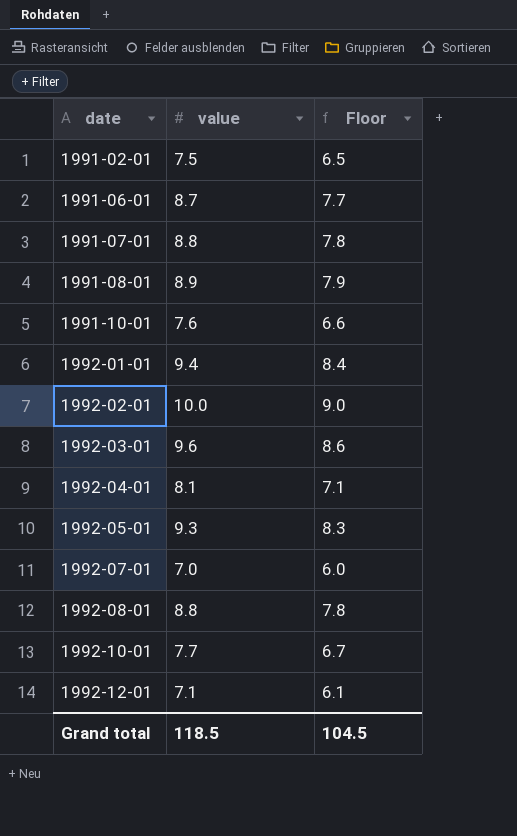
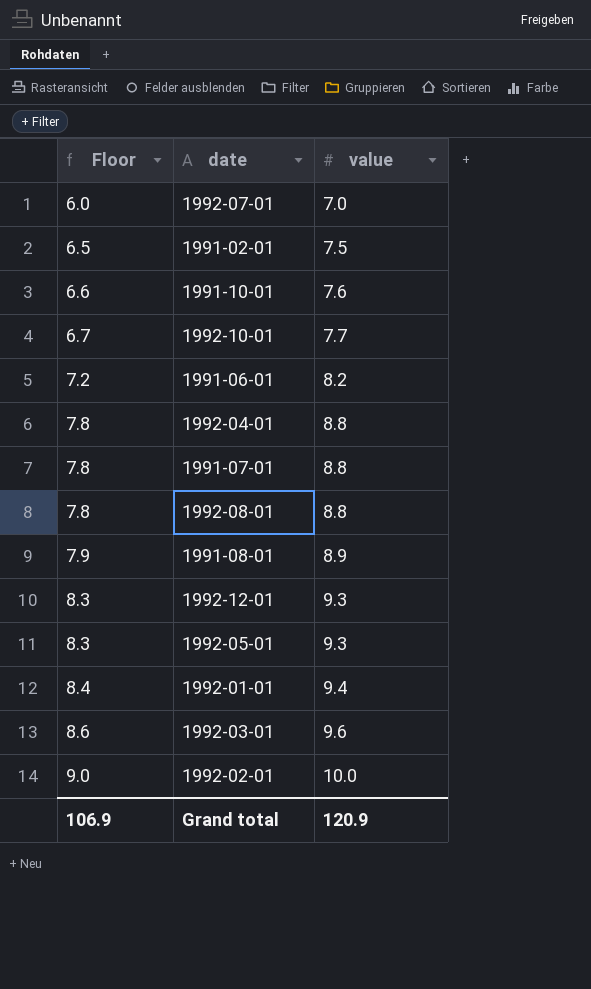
row order: date ascending -> Floor ascending
column Floor | position: 3 -> 1
1991-06-01 | Floor: 7.7 -> 7.2
1991-06-01 | value: 8.7 -> 8.2
1992-04-01 | Floor: 7.1 -> 7.8
1992-04-01 | value: 8.1 -> 8.8
1992-12-01 | Floor: 6.1 -> 8.3
1992-12-01 | value: 7.1 -> 9.3
Grand total | Floor: 104.5 -> 106.9
Grand total | value: 118.5 -> 120.9

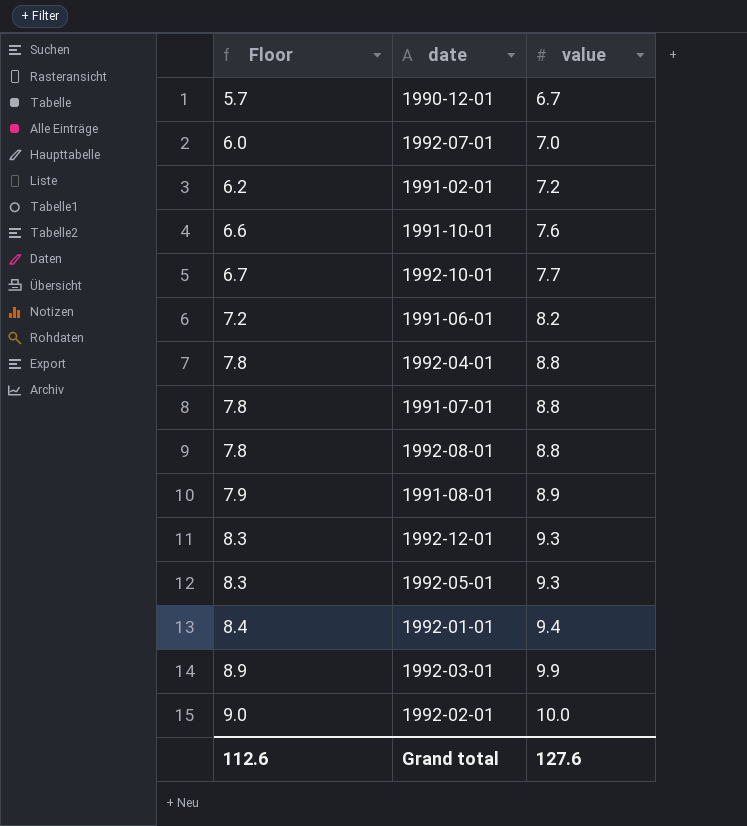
row 1990-12-01: none -> 5.7 | 6.7
1991-02-01 | Floor: 6.5 -> 6.2
1991-02-01 | value: 7.5 -> 7.2
1992-03-01 | Floor: 8.6 -> 8.9
1992-03-01 | value: 9.6 -> 9.9
Grand total | Floor: 106.9 -> 112.6
Grand total | value: 120.9 -> 127.6

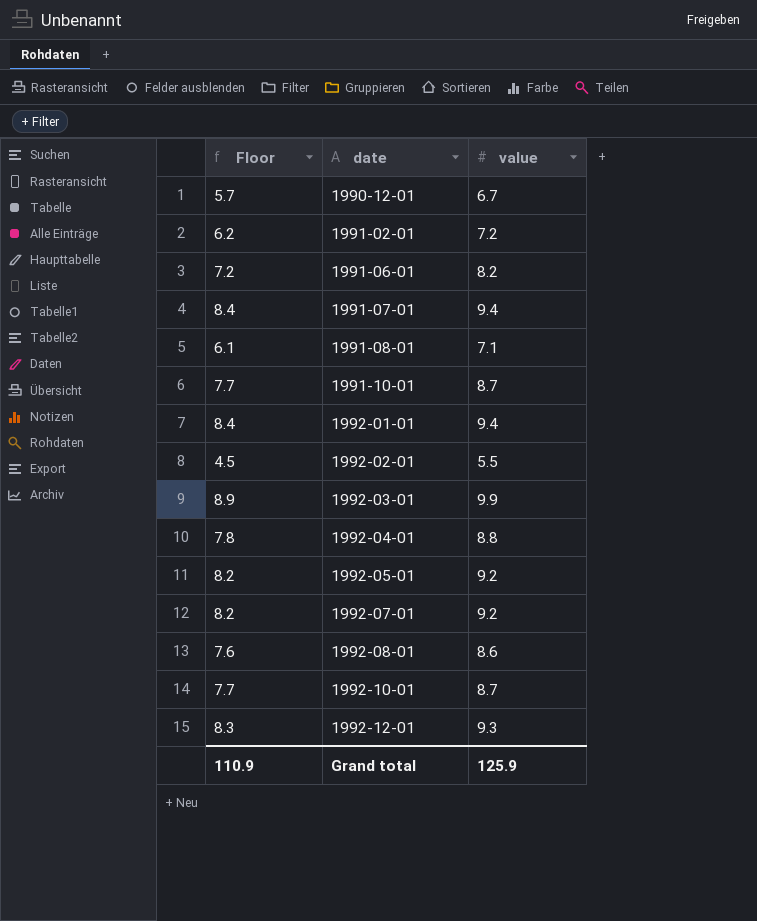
row order: Floor ascending -> date ascending
1991-07-01 | Floor: 7.8 -> 8.4
1991-07-01 | value: 8.8 -> 9.4
1991-08-01 | Floor: 7.9 -> 6.1
1991-08-01 | value: 8.9 -> 7.1
1991-10-01 | Floor: 6.6 -> 7.7
1991-10-01 | value: 7.6 -> 8.7
1992-02-01 | Floor: 9.0 -> 4.5
1992-02-01 | value: 10.0 -> 5.5
1992-05-01 | Floor: 8.3 -> 8.2
1992-05-01 | value: 9.3 -> 9.2
1992-07-01 | Floor: 6.0 -> 8.2
1992-07-01 | value: 7.0 -> 9.2
1992-08-01 | Floor: 7.8 -> 7.6
1992-08-01 | value: 8.8 -> 8.6
1992-10-01 | Floor: 6.7 -> 7.7
1992-10-01 | value: 7.7 -> 8.7
Grand total | Floor: 112.6 -> 110.9
Grand total | value: 127.6 -> 125.9

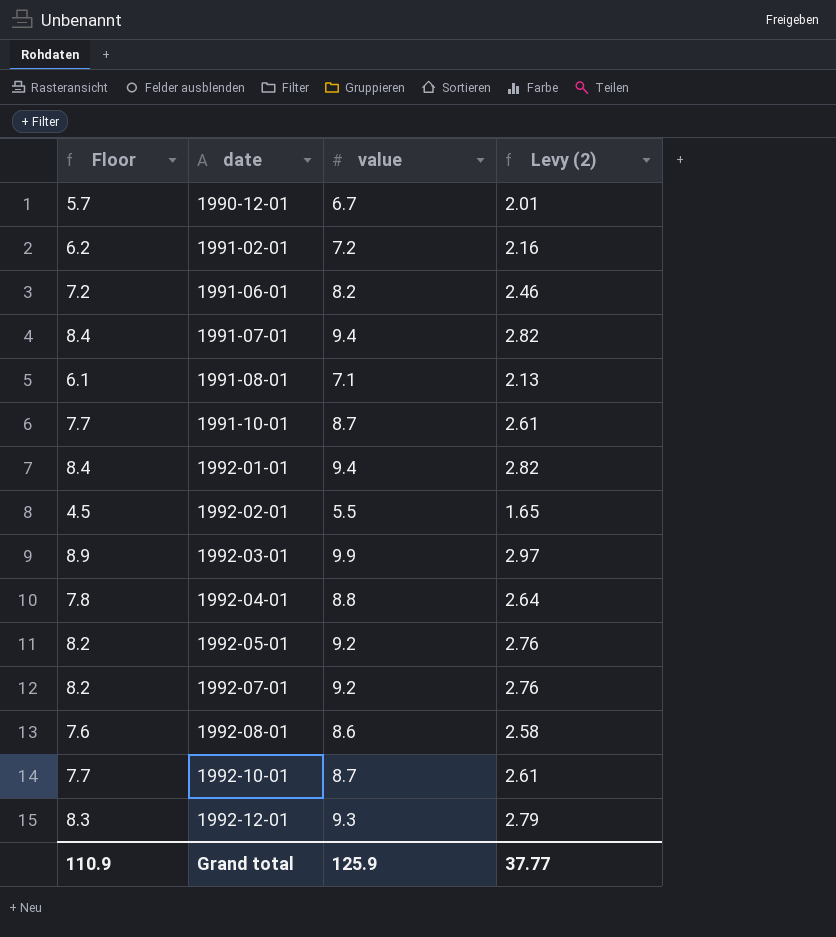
column Levy (2) | formula: none -> [value] * 0.3

